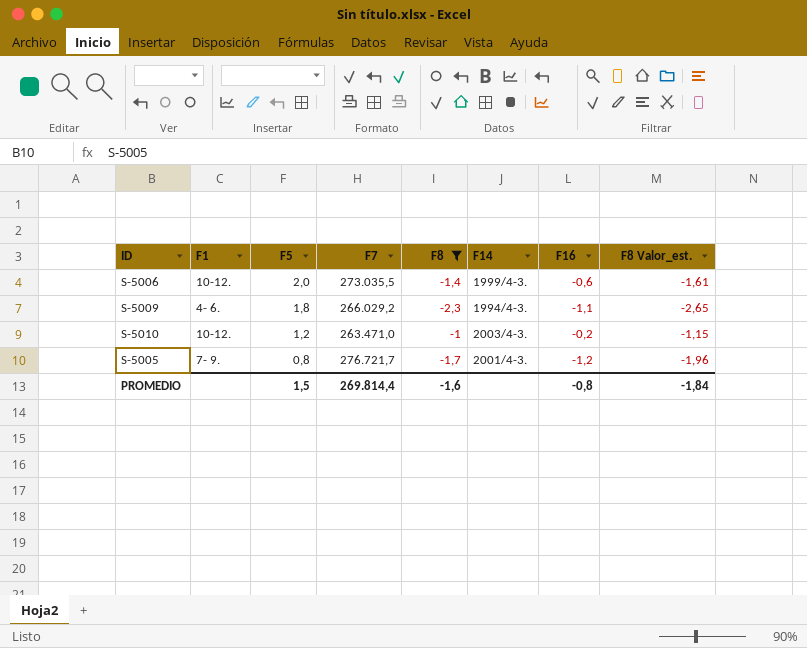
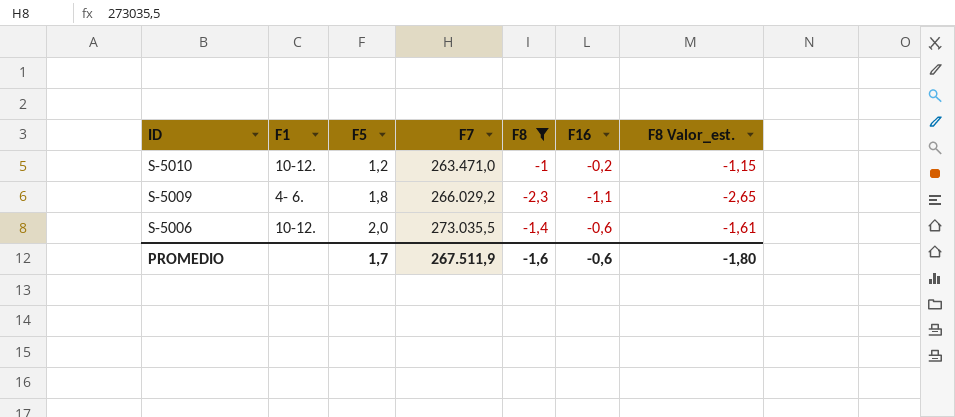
row order: F5 descending -> ID descending
column F14 | position: 6 -> none
row S-5005: 7- 9. | 0,8 | 276.721,7 | -1,7 | 2001/4-3. | -1,2 | -1,96 -> none
PROMEDIO | F5: 1,5 -> 1,7
PROMEDIO | F7: 269.814,4 -> 267.511,9
PROMEDIO | F16: -0,8 -> -0,6
PROMEDIO | F8 Valor_est.: -1,84 -> -1,80

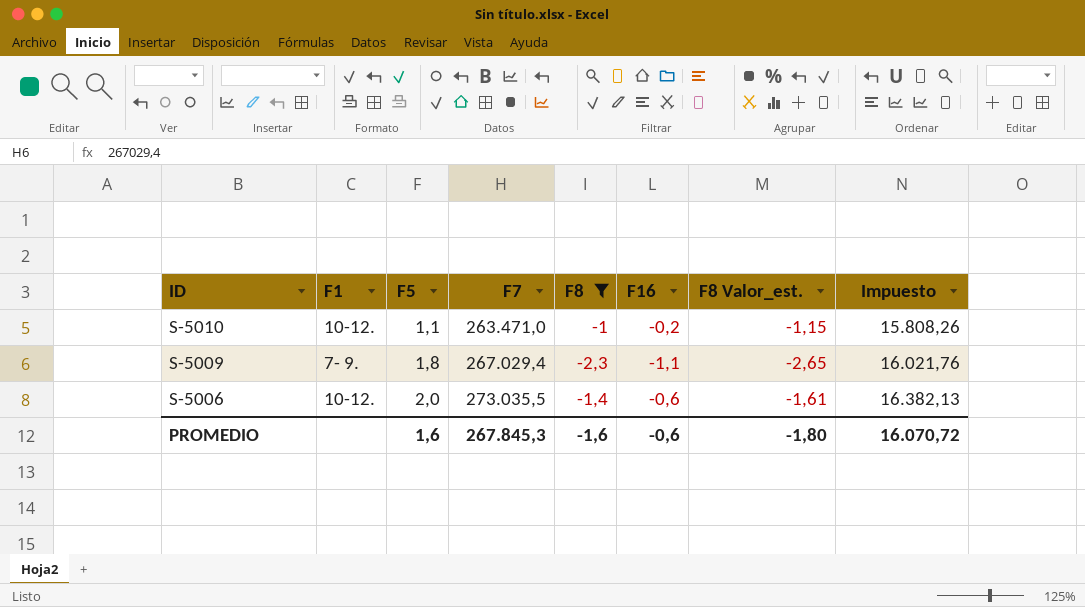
column Impuesto | formula: none -> [F7] * 0,06
S-5010 | F5: 1,2 -> 1,1
S-5009 | F1: 4- 6. -> 7- 9.
S-5009 | F7: 266.029,2 -> 267.029,4
PROMEDIO | F5: 1,7 -> 1,6
PROMEDIO | F7: 267.511,9 -> 267.845,3

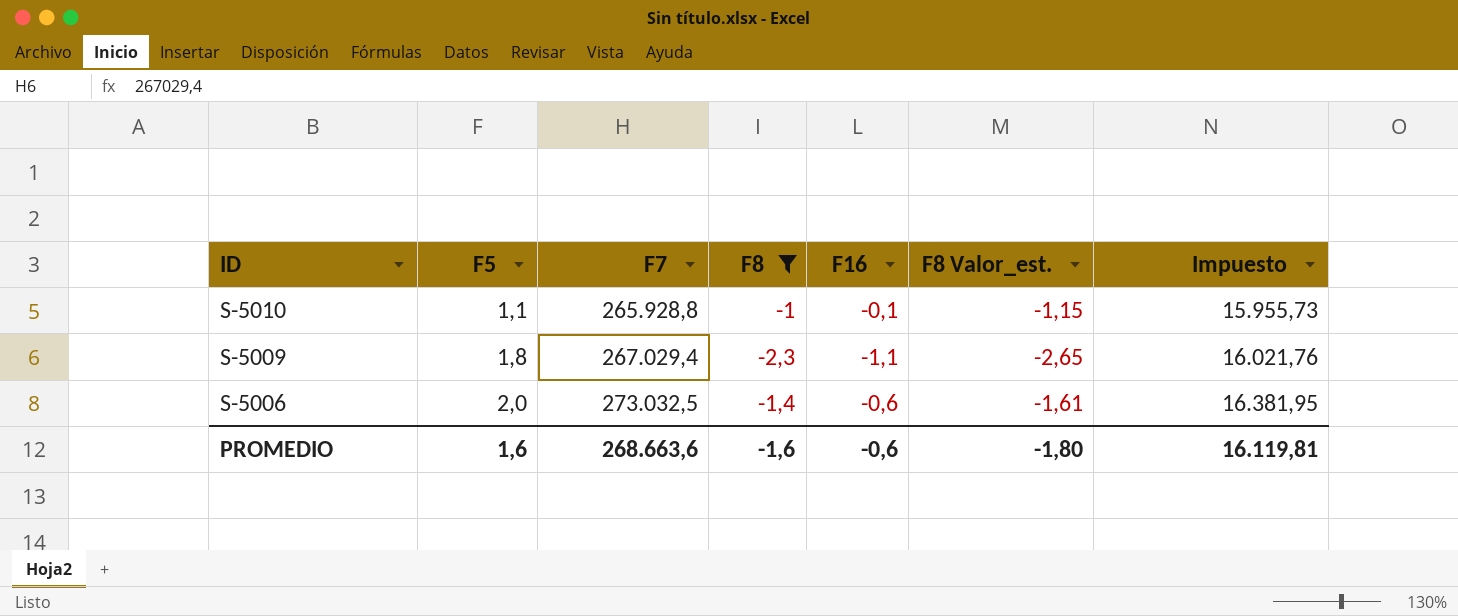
column F1 | position: 2 -> none
S-5010 | F7: 263.471,0 -> 265.928,8
S-5010 | F16: -0,2 -> -0,1
S-5010 | Impuesto: 15.808,26 -> 15.955,73
S-5006 | F7: 273.035,5 -> 273.032,5
S-5006 | Impuesto: 16.382,13 -> 16.381,95
PROMEDIO | F7: 267.845,3 -> 268.663,6
PROMEDIO | Impuesto: 16.070,72 -> 16.119,81

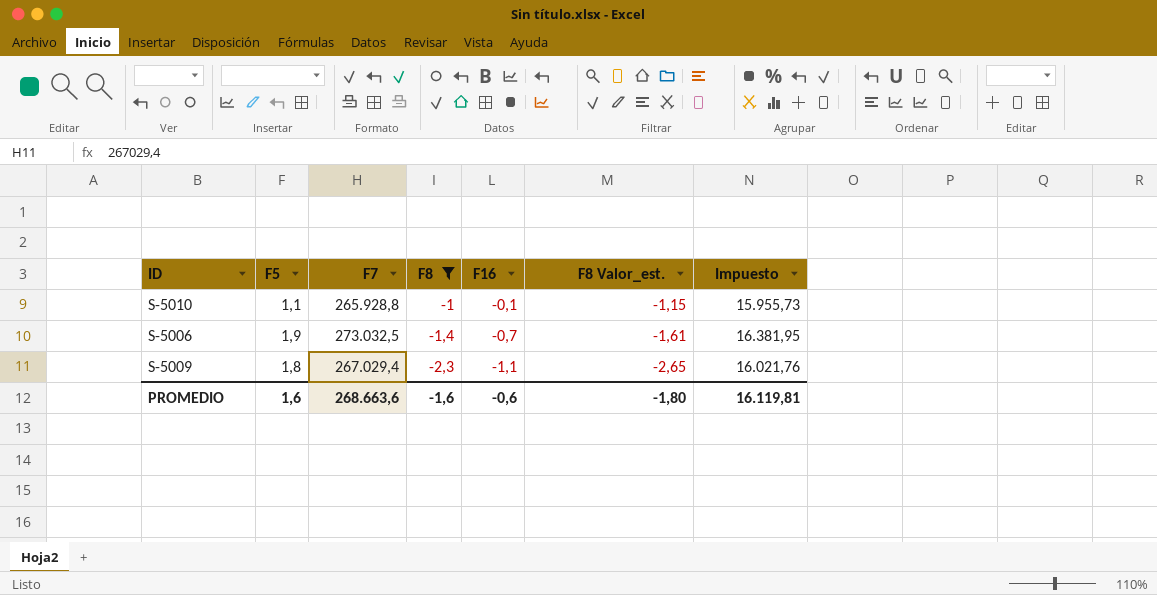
row order: ID descending -> F8 descending
S-5006 | F5: 2,0 -> 1,9
S-5006 | F16: -0,6 -> -0,7

